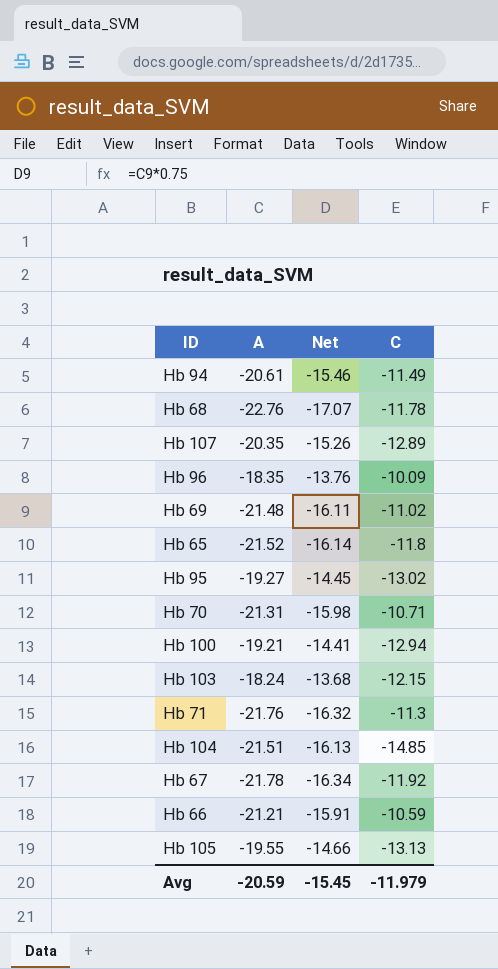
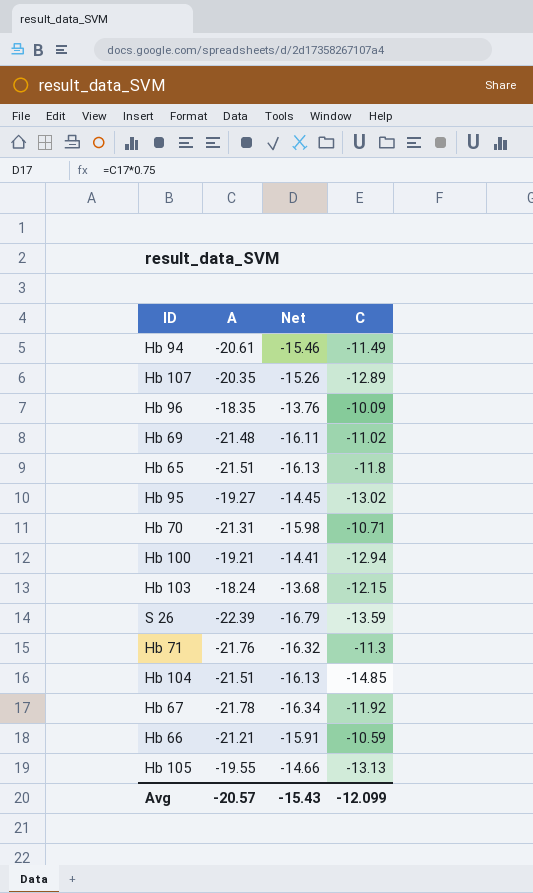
row Hb 68: -22.76 | -17.07 | -11.78 -> none
Hb 65 | A: -21.52 -> -21.51
Hb 65 | Net: -16.14 -> -16.13
row S 26: none -> -22.39 | -16.79 | -13.59
Avg | A: -20.59 -> -20.57
Avg | Net: -15.45 -> -15.43
Avg | C: -11.979 -> -12.099

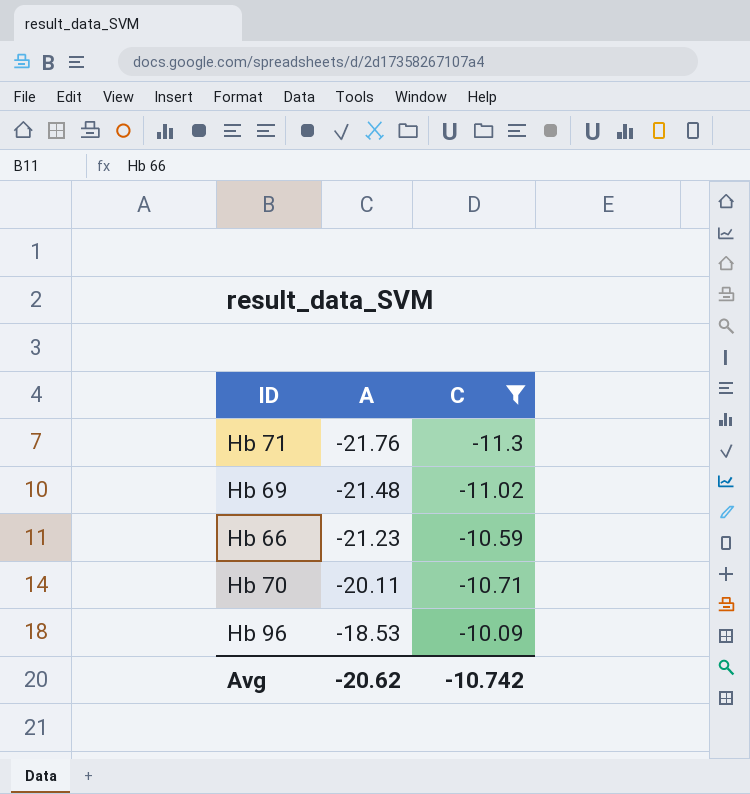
filter: none -> C >= -11.3
row order: none -> A ascending
column Net | formula: [A] * 0.75 -> none
Hb 66 | A: -21.21 -> -21.23
Hb 70 | A: -21.31 -> -20.11
Hb 96 | A: -18.35 -> -18.53
Avg | A: -20.57 -> -20.62
Avg | C: -12.099 -> -10.742

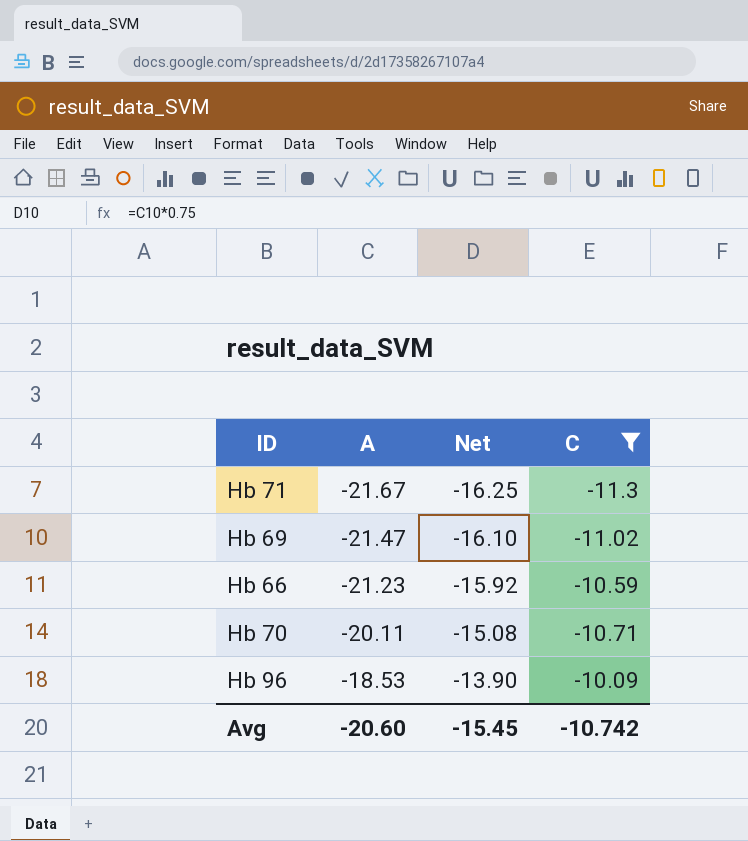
column Net | formula: none -> [A] * 0.75
Hb 71 | A: -21.76 -> -21.67
Hb 69 | A: -21.48 -> -21.47
Avg | A: -20.62 -> -20.60

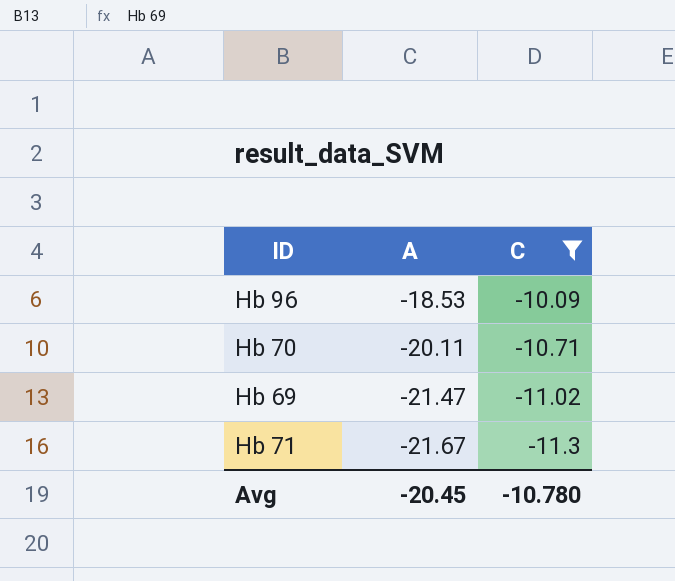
row order: A ascending -> A descending
column Net | formula: [A] * 0.75 -> none
row Hb 66: -21.23 | -15.92 | -10.59 -> none
Avg | A: -20.60 -> -20.45
Avg | C: -10.742 -> -10.780

